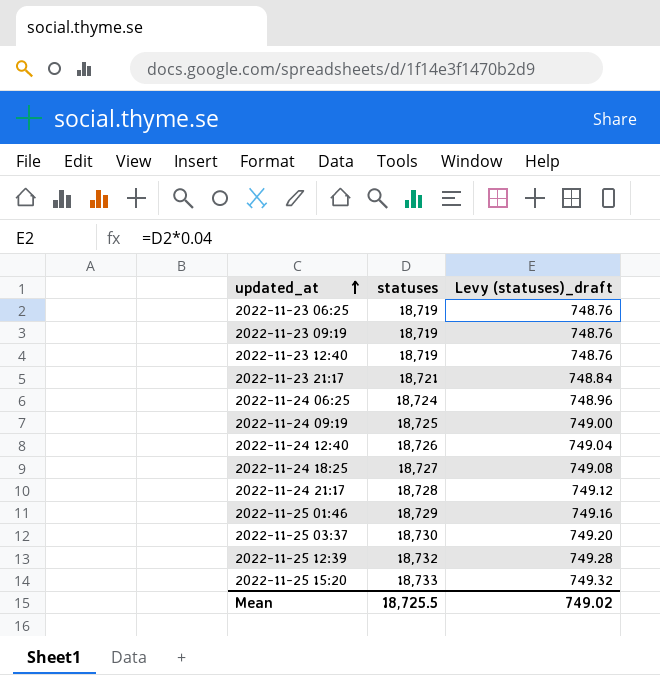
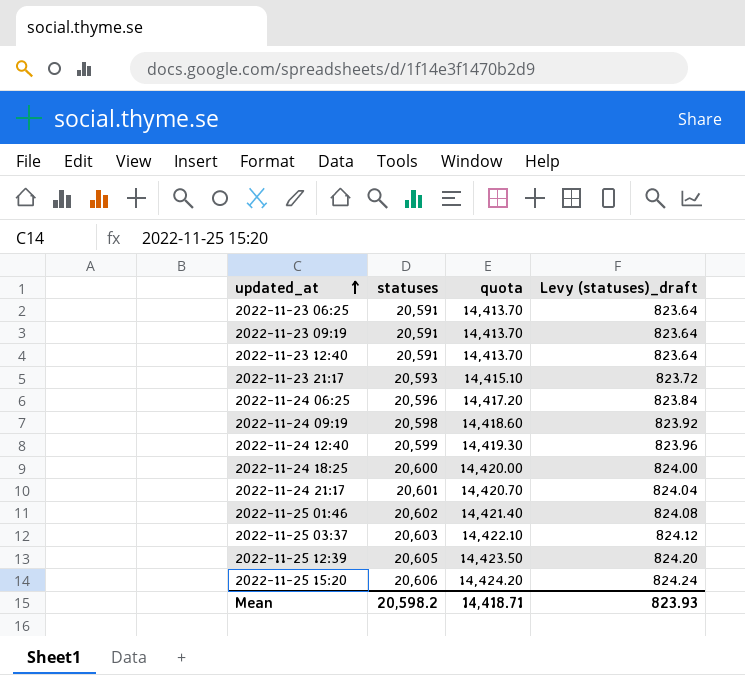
column quota | formula: none -> [statuses] * 0.7
2022-11-23 06:25 | statuses: 18,719 -> 20,591
2022-11-23 06:25 | Levy (statuses)_draft: 748.76 -> 823.64
2022-11-23 09:19 | statuses: 18,719 -> 20,591
2022-11-23 09:19 | Levy (statuses)_draft: 748.76 -> 823.64
2022-11-23 12:40 | statuses: 18,719 -> 20,591
2022-11-23 12:40 | Levy (statuses)_draft: 748.76 -> 823.64
2022-11-23 21:17 | statuses: 18,721 -> 20,593
2022-11-23 21:17 | Levy (statuses)_draft: 748.84 -> 823.72
2022-11-24 06:25 | statuses: 18,724 -> 20,596
2022-11-24 06:25 | Levy (statuses)_draft: 748.96 -> 823.84
2022-11-24 09:19 | statuses: 18,725 -> 20,598
2022-11-24 09:19 | Levy (statuses)_draft: 749.00 -> 823.92
2022-11-24 12:40 | statuses: 18,726 -> 20,599
2022-11-24 12:40 | Levy (statuses)_draft: 749.04 -> 823.96
2022-11-24 18:25 | statuses: 18,727 -> 20,600
2022-11-24 18:25 | Levy (statuses)_draft: 749.08 -> 824.00
2022-11-24 21:17 | statuses: 18,728 -> 20,601
2022-11-24 21:17 | Levy (statuses)_draft: 749.12 -> 824.04
2022-11-25 01:46 | statuses: 18,729 -> 20,602
2022-11-25 01:46 | Levy (statuses)_draft: 749.16 -> 824.08
2022-11-25 03:37 | statuses: 18,730 -> 20,603
2022-11-25 03:37 | Levy (statuses)_draft: 749.20 -> 824.12
2022-11-25 12:39 | statuses: 18,732 -> 20,605
2022-11-25 12:39 | Levy (statuses)_draft: 749.28 -> 824.20
2022-11-25 15:20 | statuses: 18,733 -> 20,606
2022-11-25 15:20 | Levy (statuses)_draft: 749.32 -> 824.24
Mean | statuses: 18,725.5 -> 20,598.2
Mean | Levy (statuses)_draft: 749.02 -> 823.93

